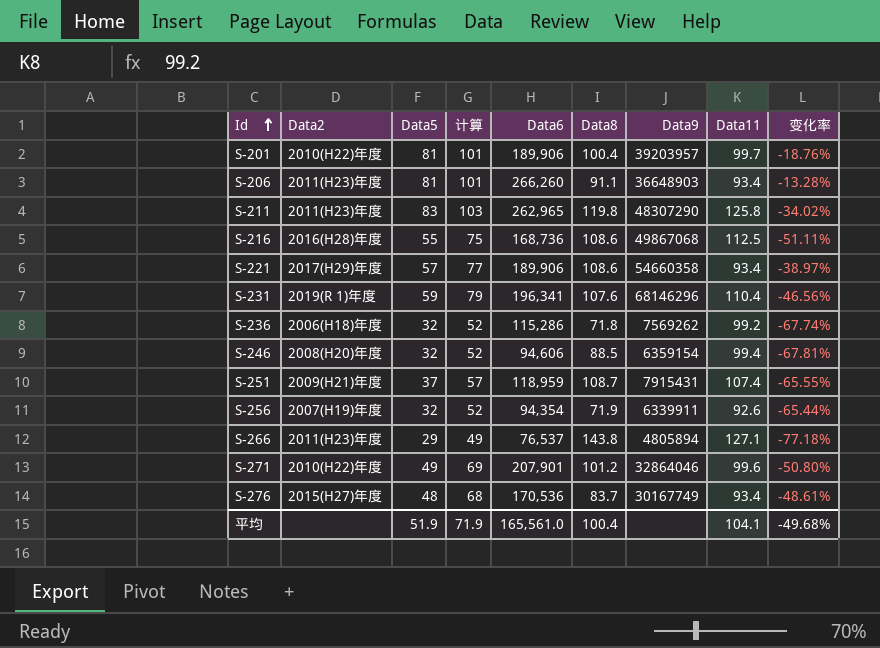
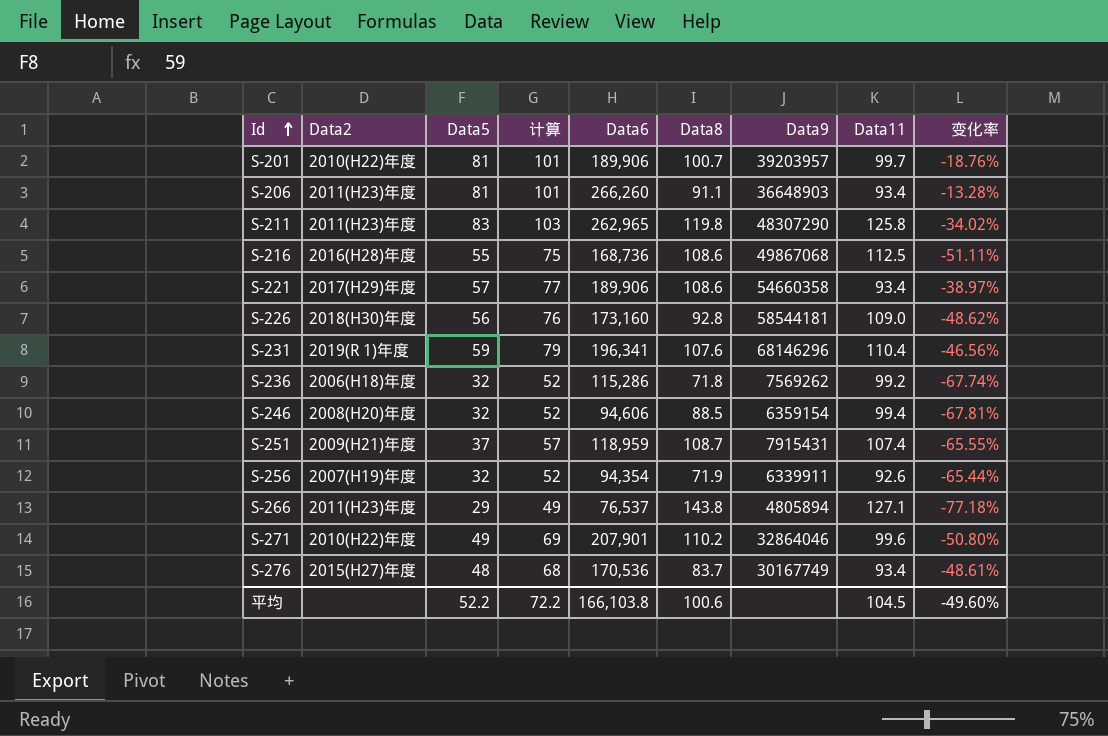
S-201 | Data8: 100.4 -> 100.7
row S-226: none -> 2018(H30)年度 | 56 | 76 | 173,160 | 92.8 | 58544181 | 109.0 | -48.62%
S-271 | Data8: 101.2 -> 110.2
平均 | Data5: 51.9 -> 52.2
平均 | 计算: 71.9 -> 72.2
平均 | Data6: 165,561.0 -> 166,103.8
平均 | Data8: 100.4 -> 100.6
平均 | Data11: 104.1 -> 104.5
平均 | 变化率: -49.68% -> -49.60%

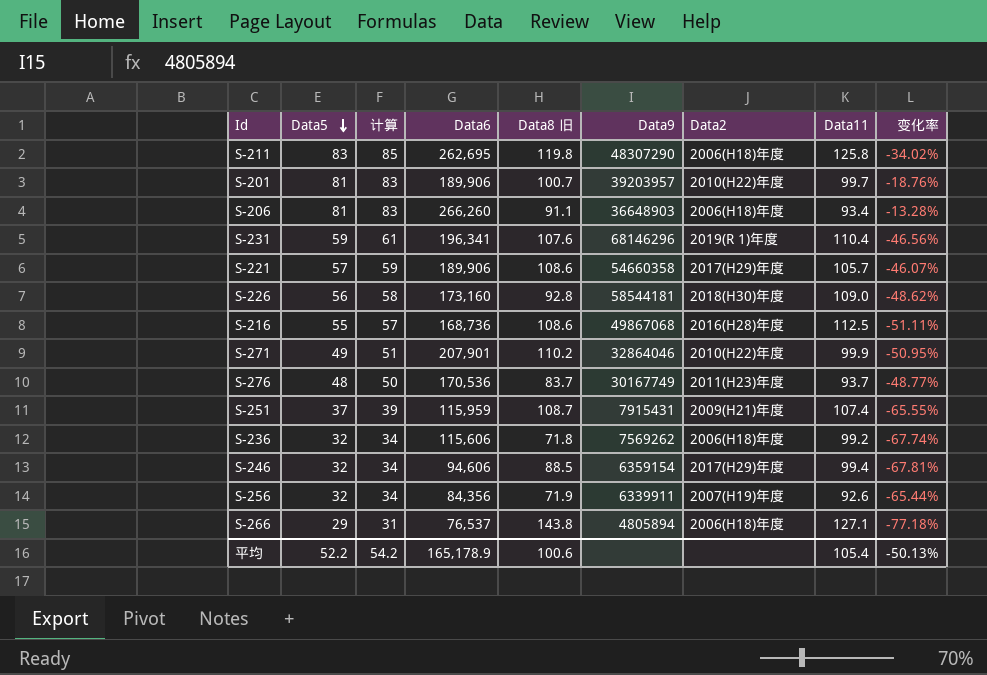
row order: Id ascending -> Data5 descending
column 计算 | formula: [Data5] + 20 -> [Data5] + 2
column name: Data8 -> Data8 旧
column Data2 | position: 2 -> 7
S-211 | Data6: 262,965 -> 262,695
S-211 | Data2: 2011(H23)年度 -> 2006(H18)年度
S-206 | Data2: 2011(H23)年度 -> 2006(H18)年度
S-221 | Data11: 93.4 -> 105.7
S-221 | 变化率: -38.97% -> -46.07%
S-271 | Data11: 99.6 -> 99.9
S-271 | 变化率: -50.80% -> -50.95%
S-276 | Data2: 2015(H27)年度 -> 2011(H23)年度
S-276 | Data11: 93.4 -> 93.7
S-276 | 变化率: -48.61% -> -48.77%
S-251 | Data6: 118,959 -> 115,959
S-236 | Data6: 115,286 -> 115,606
S-246 | Data2: 2008(H20)年度 -> 2017(H29)年度
S-256 | Data6: 94,354 -> 84,356
S-266 | Data2: 2011(H23)年度 -> 2006(H18)年度
平均 | 计算: 72.2 -> 54.2
平均 | Data6: 166,103.8 -> 165,178.9
平均 | Data11: 104.5 -> 105.4
平均 | 变化率: -49.60% -> -50.13%

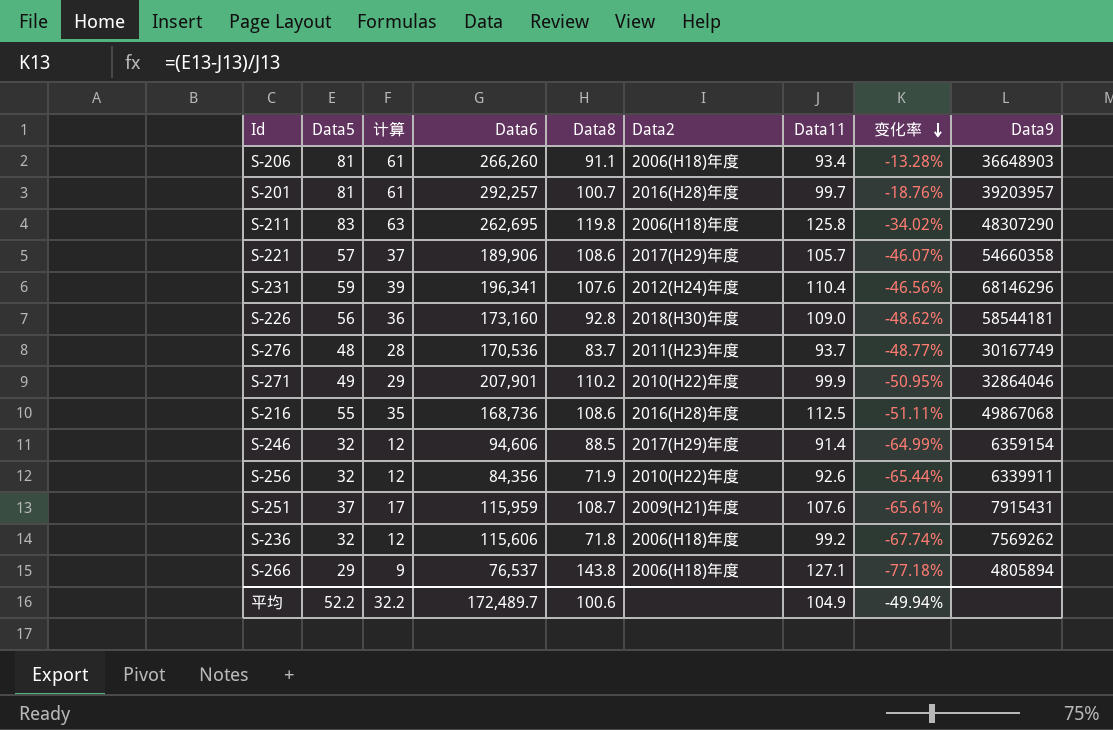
row order: Data5 descending -> 变化率 descending
column 计算 | formula: [Data5] + 2 -> [Data5] - 20
column name: Data8 旧 -> Data8
column Data9 | position: 6 -> 9
S-201 | Data6: 189,906 -> 292,257
S-201 | Data2: 2010(H22)年度 -> 2016(H28)年度
S-231 | Data2: 2019(R 1)年度 -> 2012(H24)年度
S-246 | Data11: 99.4 -> 91.4
S-246 | 变化率: -67.81% -> -64.99%
S-256 | Data2: 2007(H19)年度 -> 2010(H22)年度
S-251 | Data11: 107.4 -> 107.6
S-251 | 变化率: -65.55% -> -65.61%
平均 | 计算: 54.2 -> 32.2
平均 | Data6: 165,178.9 -> 172,489.7
平均 | Data11: 105.4 -> 104.9
平均 | 变化率: -50.13% -> -49.94%

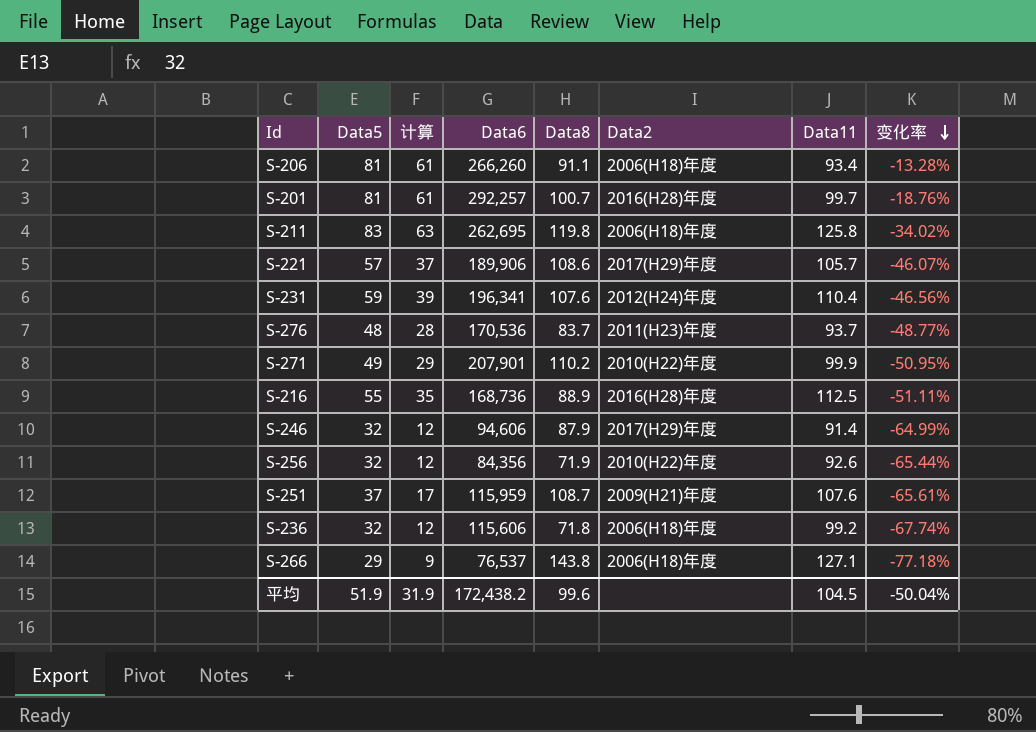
column Data9 | position: 9 -> none
row S-226: 56 | 36 | 173,160 | 92.8 | 2018(H30)年度 | 109.0 | -48.62% | 58544181 -> none
S-216 | Data8: 108.6 -> 88.9
S-246 | Data8: 88.5 -> 87.9
平均 | Data5: 52.2 -> 51.9
平均 | 计算: 32.2 -> 31.9
平均 | Data6: 172,489.7 -> 172,438.2
平均 | Data8: 100.6 -> 99.6
平均 | Data11: 104.9 -> 104.5
平均 | 变化率: -49.94% -> -50.04%

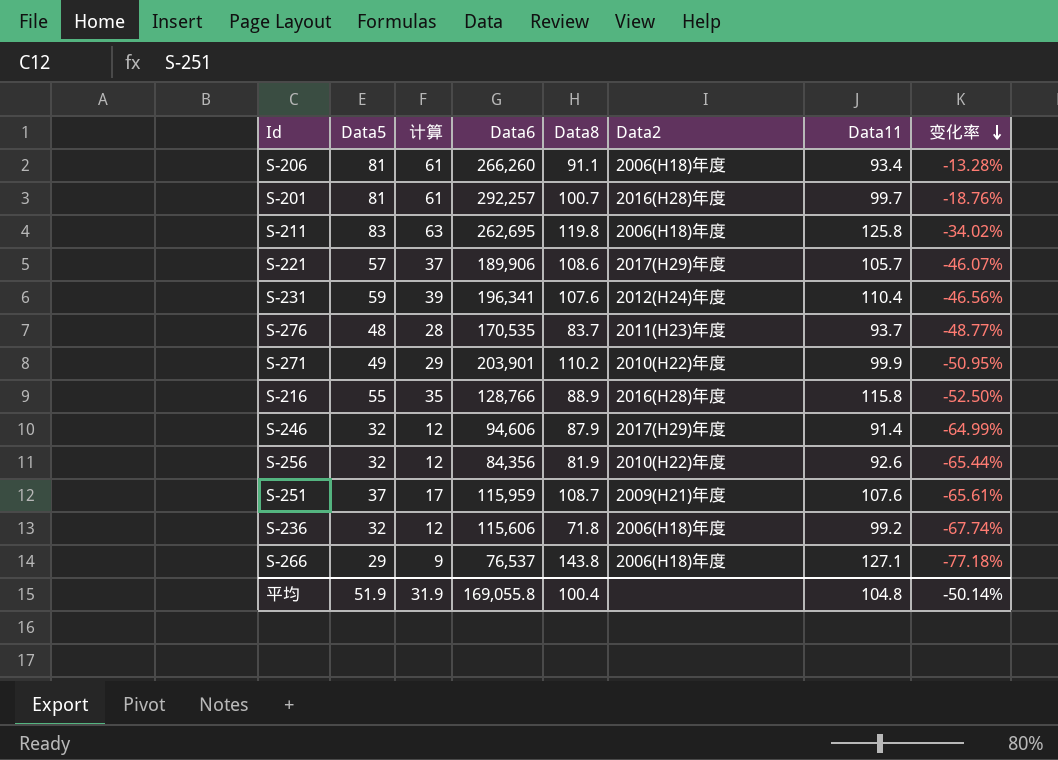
S-276 | Data6: 170,536 -> 170,535
S-271 | Data6: 207,901 -> 203,901
S-216 | Data6: 168,736 -> 128,766
S-216 | Data11: 112.5 -> 115.8
S-216 | 变化率: -51.11% -> -52.50%
S-256 | Data8: 71.9 -> 81.9
平均 | Data6: 172,438.2 -> 169,055.8
平均 | Data8: 99.6 -> 100.4
平均 | Data11: 104.5 -> 104.8
平均 | 变化率: -50.04% -> -50.14%

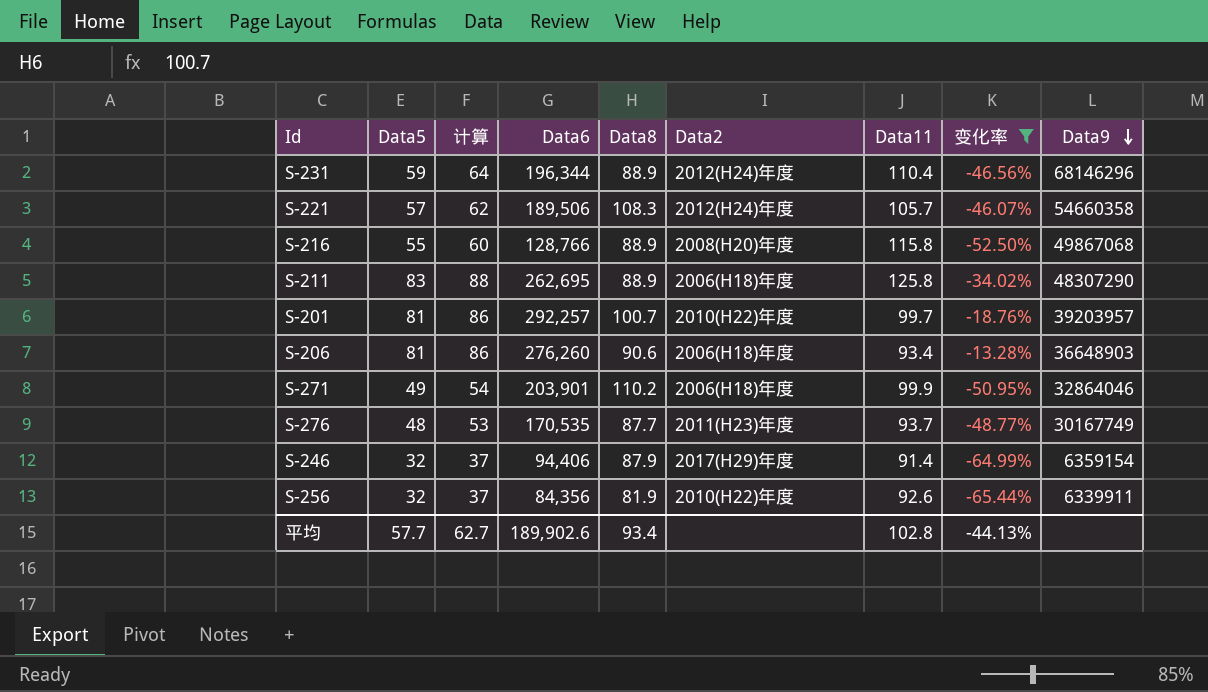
filter: none -> 变化率 >= -65.44%
row order: 变化率 descending -> Data9 descending
column 计算 | formula: [Data5] - 20 -> [Data5] + 5
column Data9 | position: none -> 9
S-231 | Data6: 196,341 -> 196,344
S-231 | Data8: 107.6 -> 88.9
S-221 | Data6: 189,906 -> 189,506
S-221 | Data8: 108.6 -> 108.3
S-221 | Data2: 2017(H29)年度 -> 2012(H24)年度
S-216 | Data2: 2016(H28)年度 -> 2008(H20)年度
S-211 | Data8: 119.8 -> 88.9
S-201 | Data2: 2016(H28)年度 -> 2010(H22)年度
S-206 | Data6: 266,260 -> 276,260
S-206 | Data8: 91.1 -> 90.6
S-271 | Data2: 2010(H22)年度 -> 2006(H18)年度
S-276 | Data8: 83.7 -> 87.7
S-246 | Data6: 94,606 -> 94,406
平均 | Data5: 51.9 -> 57.7
平均 | 计算: 31.9 -> 62.7
平均 | Data6: 169,055.8 -> 189,902.6
平均 | Data8: 100.4 -> 93.4
平均 | Data11: 104.8 -> 102.8
平均 | 变化率: -50.14% -> -44.13%

